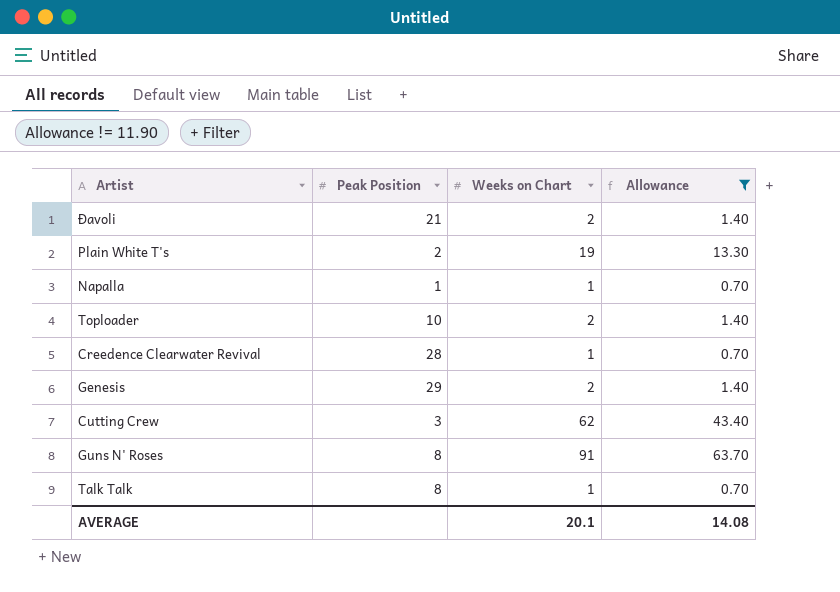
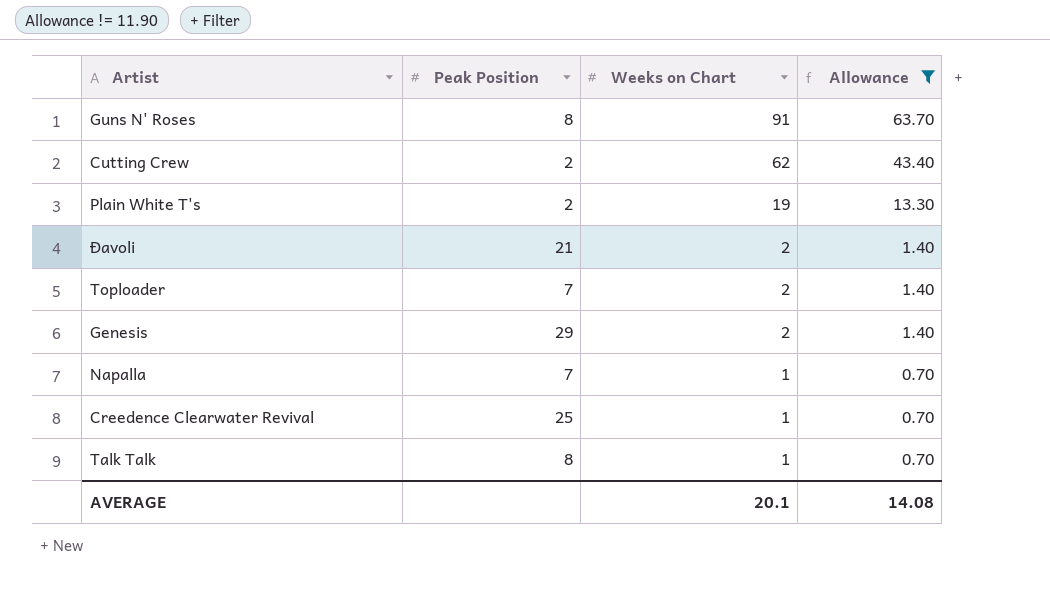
row order: none -> Weeks on Chart descending
Cutting Crew | Peak Position: 3 -> 2
Toploader | Peak Position: 10 -> 7
Napalla | Peak Position: 1 -> 7
Creedence Clearwater Revival | Peak Position: 28 -> 25

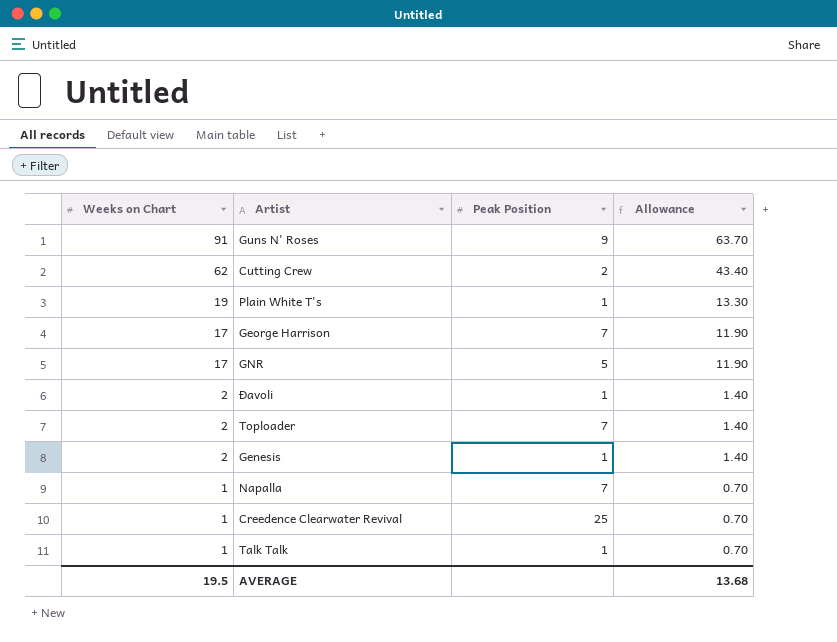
filter: Allowance != 11.90 -> none
column Weeks on Chart | position: 3 -> 1
Guns N' Roses | Peak Position: 8 -> 9
Plain White T's | Peak Position: 2 -> 1
Đavoli | Peak Position: 21 -> 1
Genesis | Peak Position: 29 -> 1
Talk Talk | Peak Position: 8 -> 1
AVERAGE | Weeks on Chart: 20.1 -> 19.5
AVERAGE | Allowance: 14.08 -> 13.68

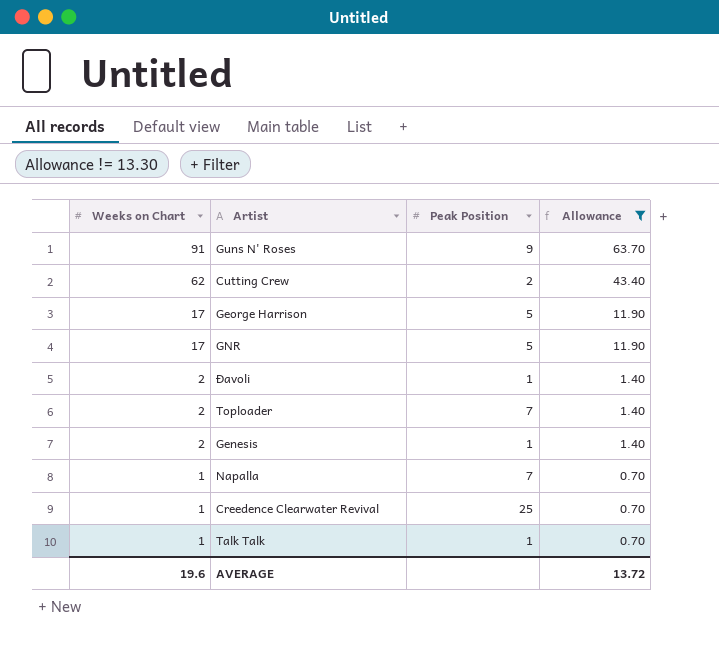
filter: none -> Allowance != 13.30
George Harrison | Peak Position: 7 -> 5
AVERAGE | Weeks on Chart: 19.5 -> 19.6
AVERAGE | Allowance: 13.68 -> 13.72

